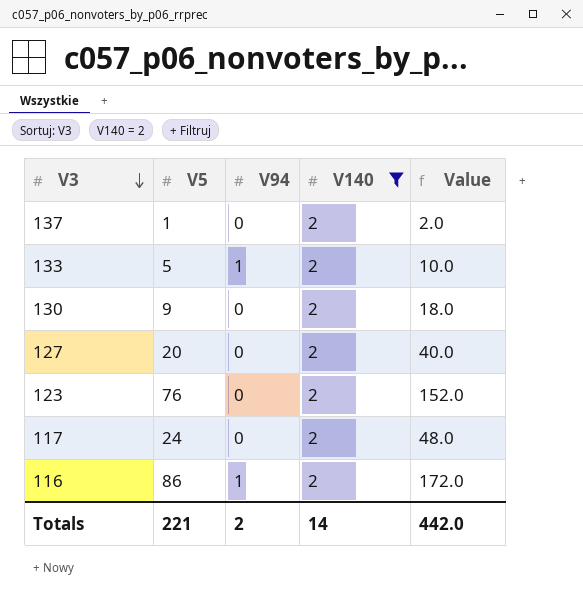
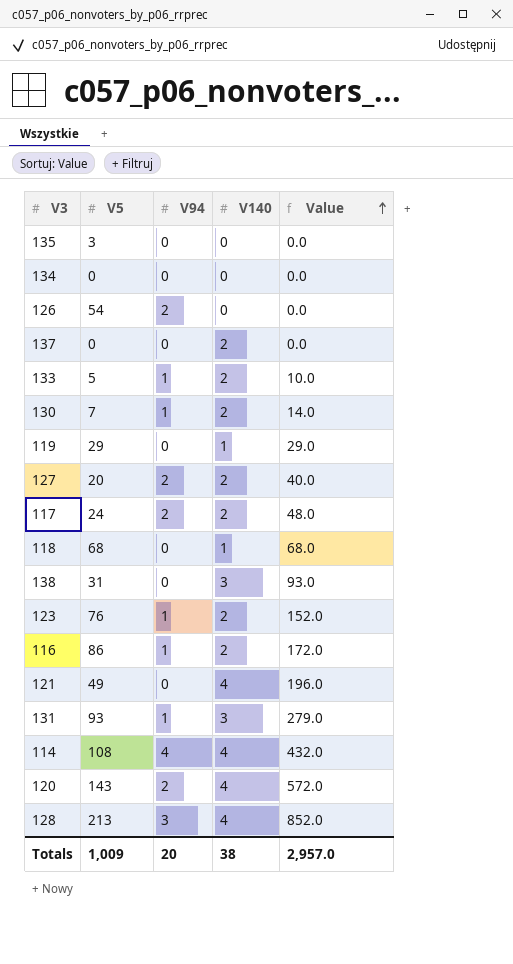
filter: V140 = 2 -> none
row order: V3 descending -> Value ascending
137 | V5: 1 -> 0
137 | Value: 2.0 -> 0.0
130 | V5: 9 -> 7
130 | V94: 0 -> 1
130 | Value: 18.0 -> 14.0
127 | V94: 0 -> 2
117 | V94: 0 -> 2
123 | V94: 0 -> 1
Totals | V5: 221 -> 1,009
Totals | V94: 2 -> 20
Totals | V140: 14 -> 38
Totals | Value: 442.0 -> 2,957.0

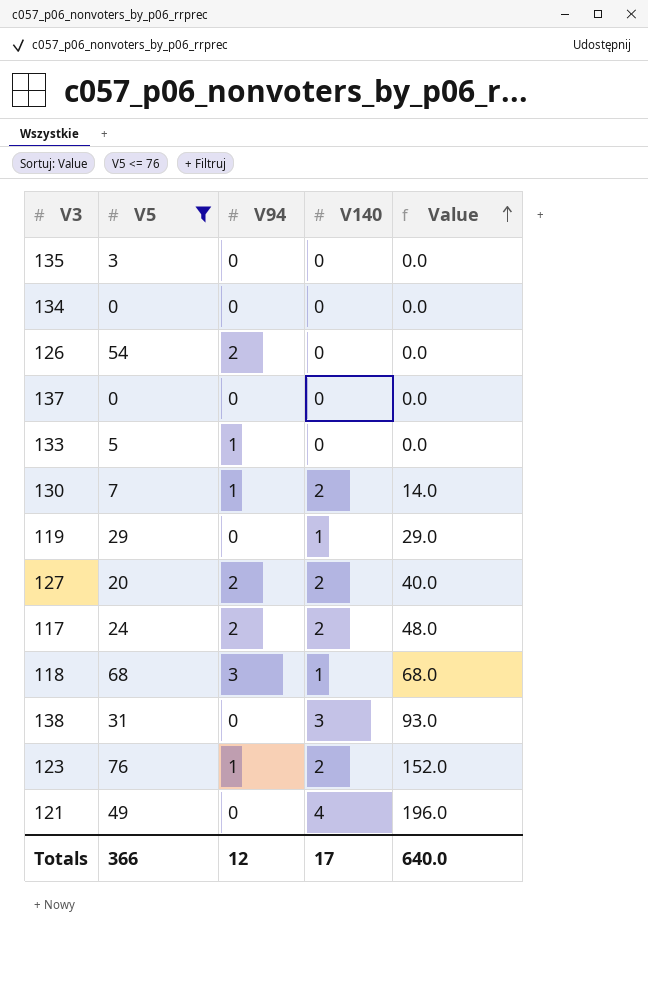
filter: none -> V5 <= 76
137 | V140: 2 -> 0
133 | V140: 2 -> 0
133 | Value: 10.0 -> 0.0
118 | V94: 0 -> 3
Totals | V5: 1,009 -> 366
Totals | V94: 20 -> 12
Totals | V140: 38 -> 17
Totals | Value: 2,957.0 -> 640.0

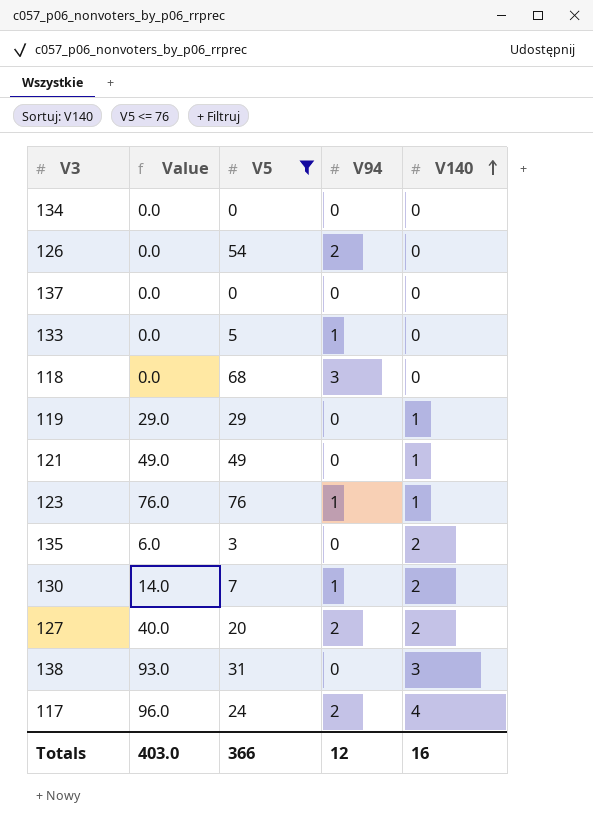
row order: Value ascending -> V140 ascending
column Value | position: 5 -> 2
118 | Value: 68.0 -> 0.0
118 | V140: 1 -> 0
121 | Value: 196.0 -> 49.0
121 | V140: 4 -> 1
123 | Value: 152.0 -> 76.0
123 | V140: 2 -> 1
135 | Value: 0.0 -> 6.0
135 | V140: 0 -> 2
117 | Value: 48.0 -> 96.0
117 | V140: 2 -> 4
Totals | Value: 640.0 -> 403.0
Totals | V140: 17 -> 16

